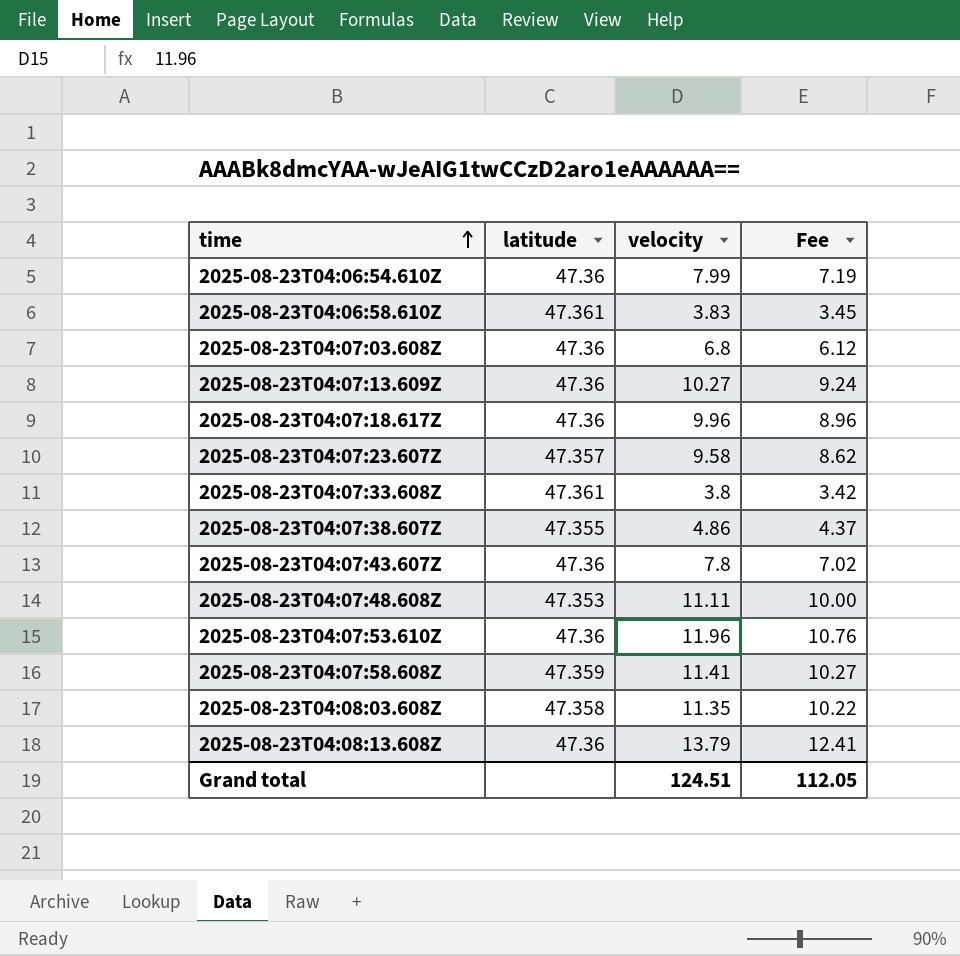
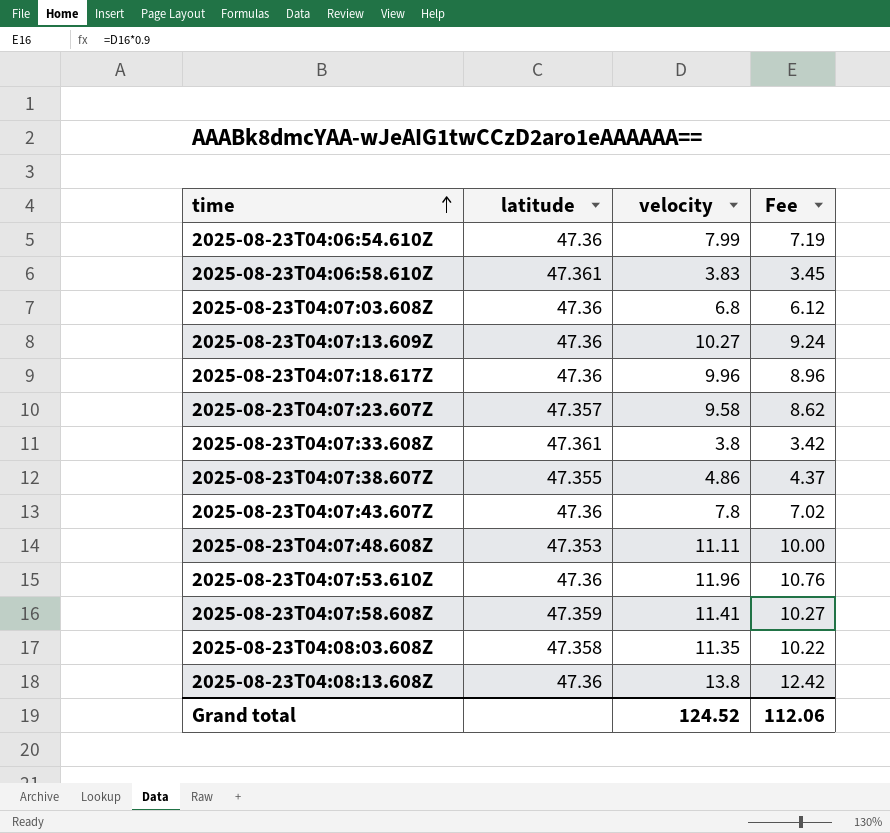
2025-08-23T04:08:13.608Z | velocity: 13.79 -> 13.8
2025-08-23T04:08:13.608Z | Fee: 12.41 -> 12.42
Grand total | velocity: 124.51 -> 124.52
Grand total | Fee: 112.05 -> 112.06

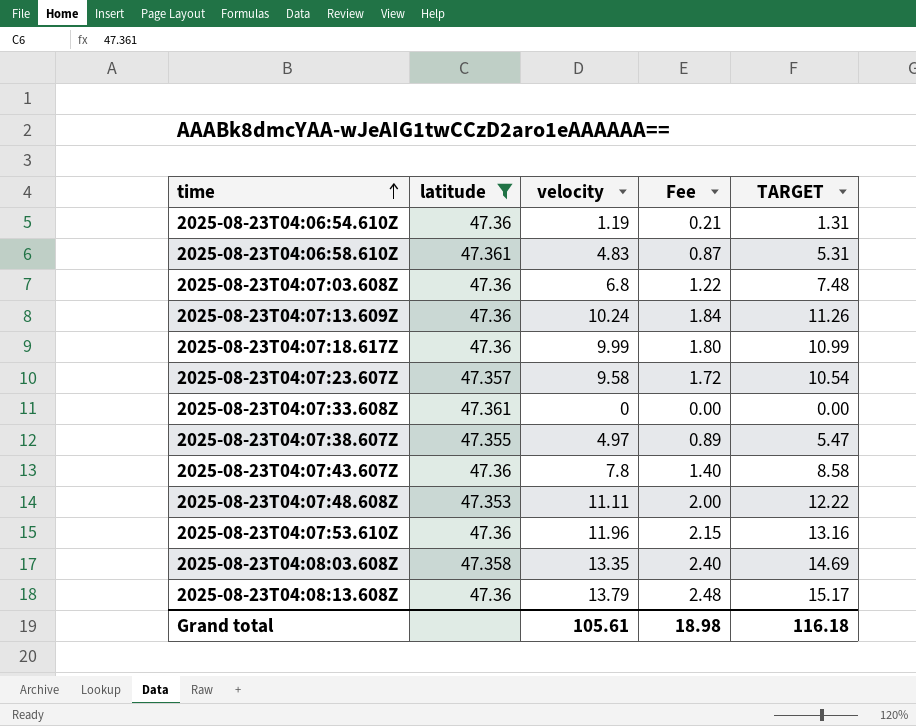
filter: none -> latitude != 47.359
column Fee | formula: [velocity] * 0.9 -> [velocity] * 0.18
column TARGET | formula: none -> [velocity] * 1.1
2025-08-23T04:06:54.610Z | velocity: 7.99 -> 1.19
2025-08-23T04:06:58.610Z | velocity: 3.83 -> 4.83
2025-08-23T04:07:13.609Z | velocity: 10.27 -> 10.24
2025-08-23T04:07:18.617Z | velocity: 9.96 -> 9.99
2025-08-23T04:07:33.608Z | velocity: 3.8 -> 0
2025-08-23T04:07:38.607Z | velocity: 4.86 -> 4.97
2025-08-23T04:08:03.608Z | velocity: 11.35 -> 13.35
2025-08-23T04:08:13.608Z | velocity: 13.8 -> 13.79
Grand total | velocity: 124.52 -> 105.61
Grand total | Fee: 112.06 -> 18.98

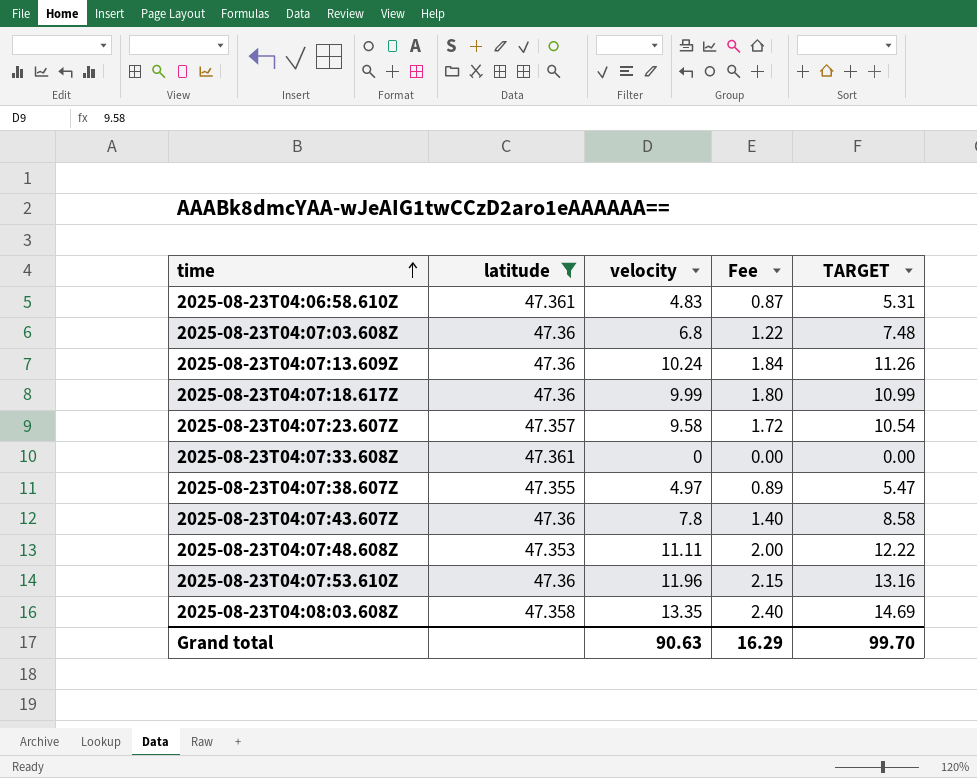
row 2025-08-23T04:06:54.610Z: 47.36 | 1.19 | 0.21 | 1.31 -> none
row 2025-08-23T04:08:13.608Z: 47.36 | 13.79 | 2.48 | 15.17 -> none
Grand total | velocity: 105.61 -> 90.63
Grand total | Fee: 18.98 -> 16.29
Grand total | TARGET: 116.18 -> 99.70

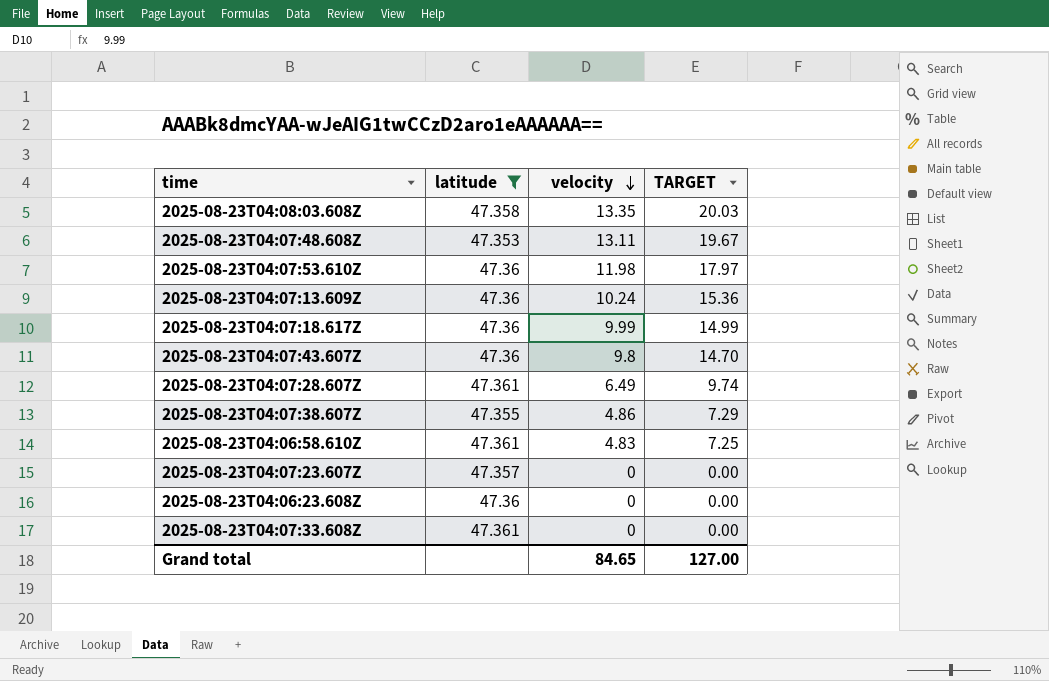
row order: time ascending -> velocity descending
column Fee | formula: [velocity] * 0.18 -> none
column TARGET | formula: [velocity] * 1.1 -> [velocity] * 1.5
row 2025-08-23T04:07:03.608Z: 47.36 | 6.8 | 1.22 | 7.48 -> none
2025-08-23T04:07:48.608Z | velocity: 11.11 -> 13.11
2025-08-23T04:07:53.610Z | velocity: 11.96 -> 11.98
2025-08-23T04:07:43.607Z | velocity: 7.8 -> 9.8
row 2025-08-23T04:07:28.607Z: none -> 47.361 | 6.49 | 9.74
2025-08-23T04:07:38.607Z | velocity: 4.97 -> 4.86
2025-08-23T04:07:23.607Z | velocity: 9.58 -> 0
row 2025-08-23T04:06:23.608Z: none -> 47.36 | 0 | 0.00
Grand total | velocity: 90.63 -> 84.65
Grand total | TARGET: 99.70 -> 127.00

